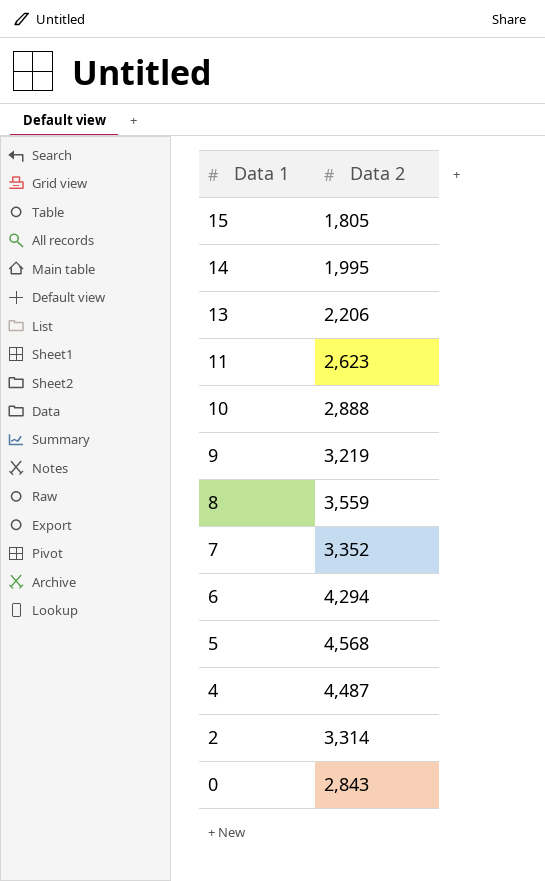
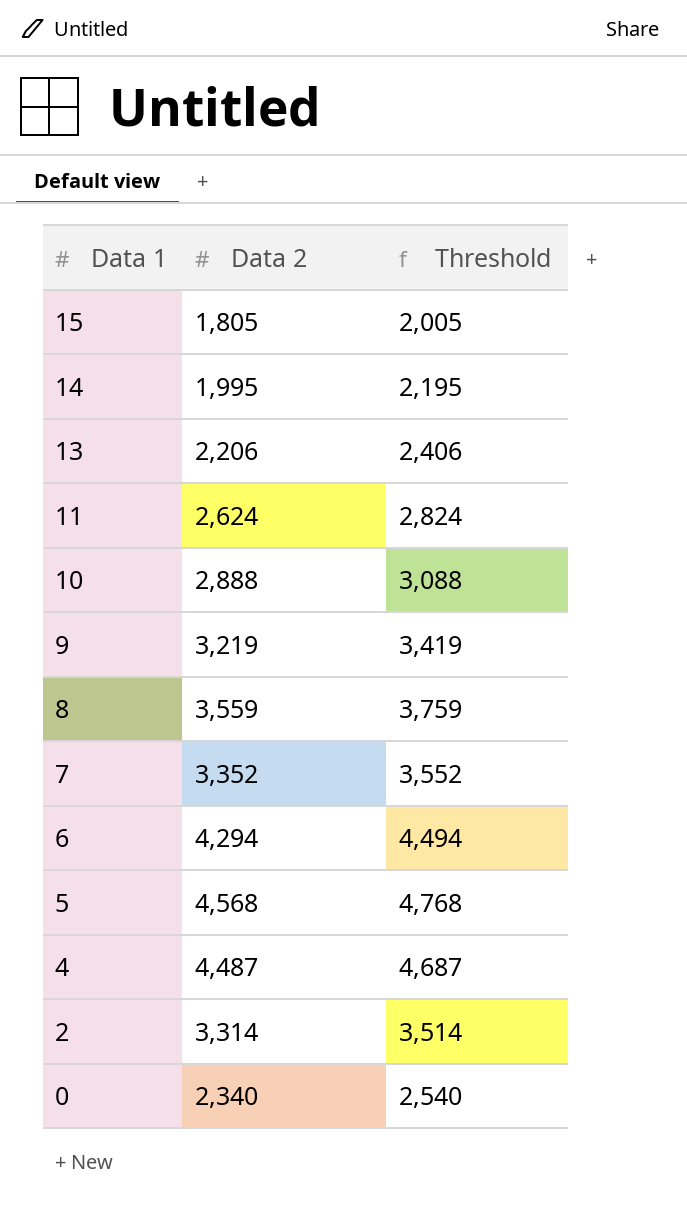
column Threshold | formula: none -> [Data 2] + 200
11 | Data 2: 2,623 -> 2,624
0 | Data 2: 2,843 -> 2,340

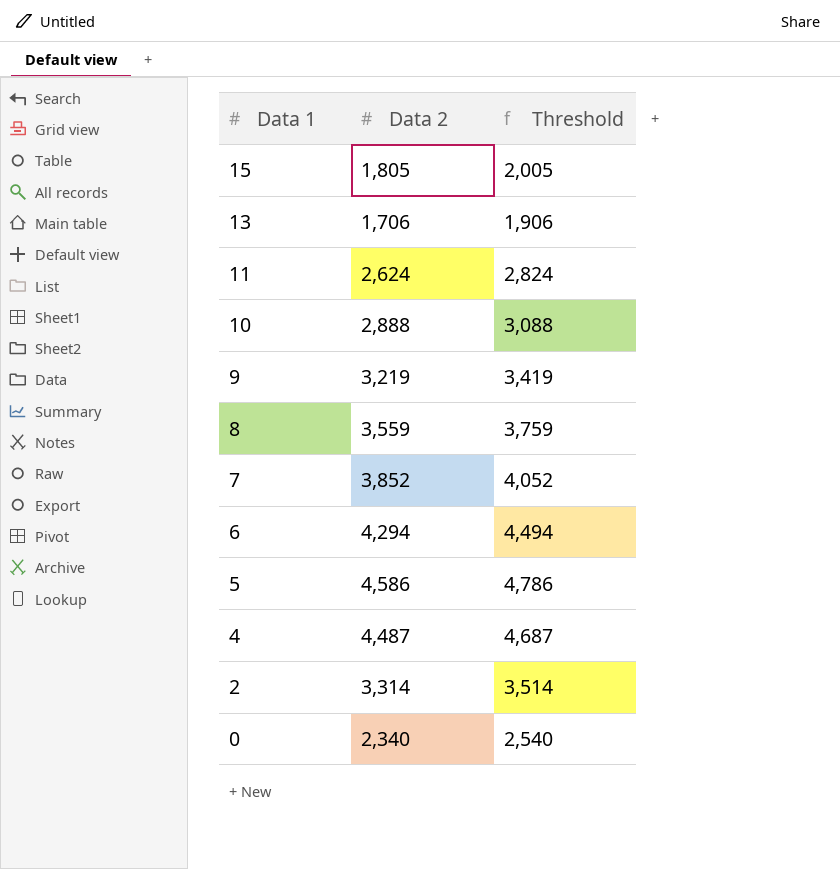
row 14: 1,995 | 2,195 -> none
13 | Data 2: 2,206 -> 1,706
13 | Threshold: 2,406 -> 1,906
7 | Data 2: 3,352 -> 3,852
7 | Threshold: 3,552 -> 4,052
5 | Data 2: 4,568 -> 4,586
5 | Threshold: 4,768 -> 4,786

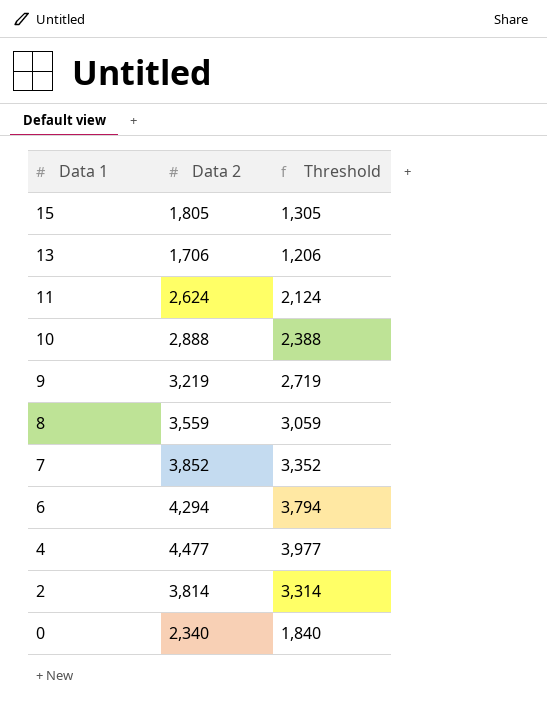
column Threshold | formula: [Data 2] + 200 -> [Data 2] - 500
row 5: 4,586 | 4,786 -> none
4 | Data 2: 4,487 -> 4,477
2 | Data 2: 3,314 -> 3,814

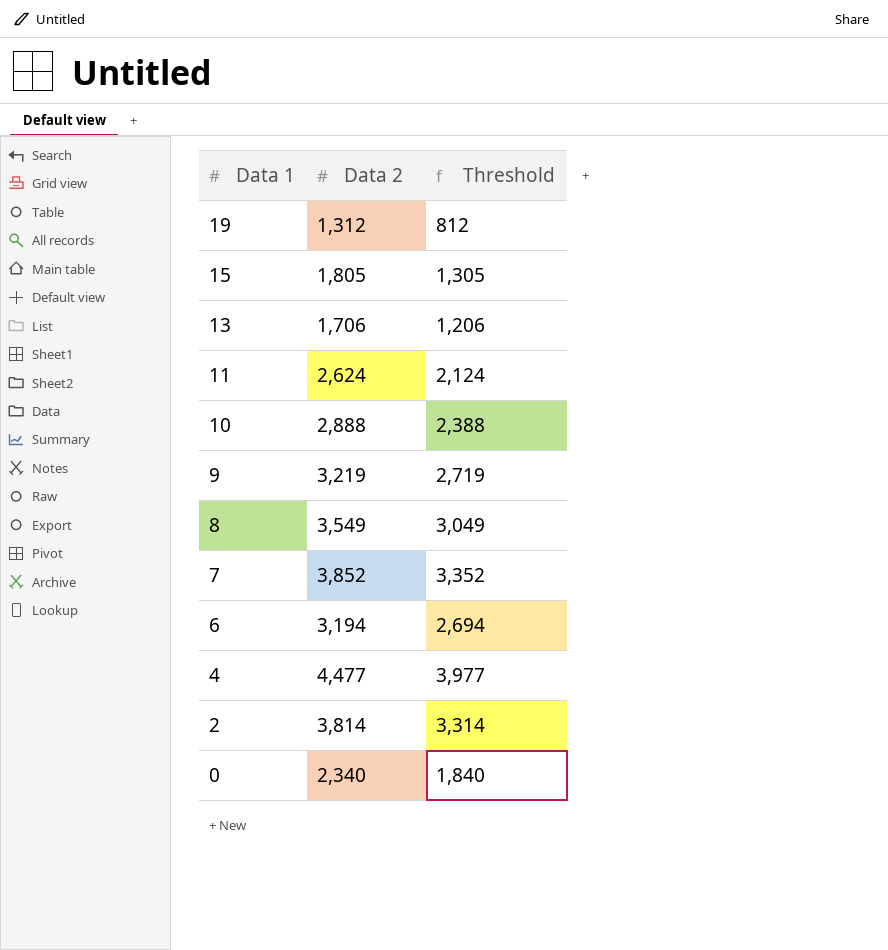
row 19: none -> 1,312 | 812
8 | Data 2: 3,559 -> 3,549
8 | Threshold: 3,059 -> 3,049
6 | Data 2: 4,294 -> 3,194
6 | Threshold: 3,794 -> 2,694

